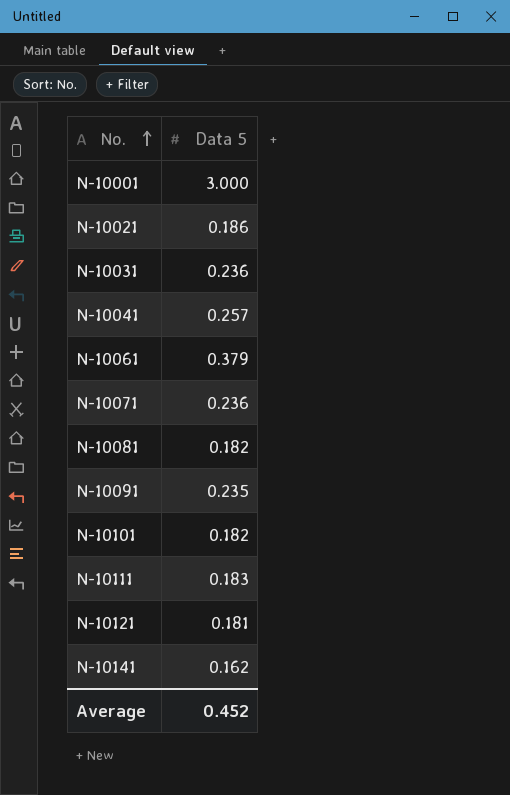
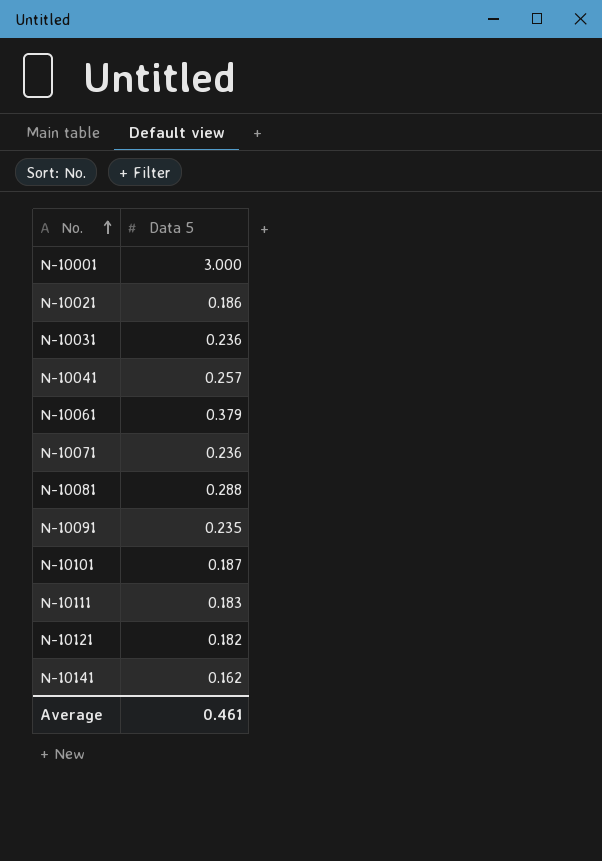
N-10081 | Data 5: 0.182 -> 0.288
N-10101 | Data 5: 0.182 -> 0.187
N-10121 | Data 5: 0.181 -> 0.182
Average | Data 5: 0.452 -> 0.461

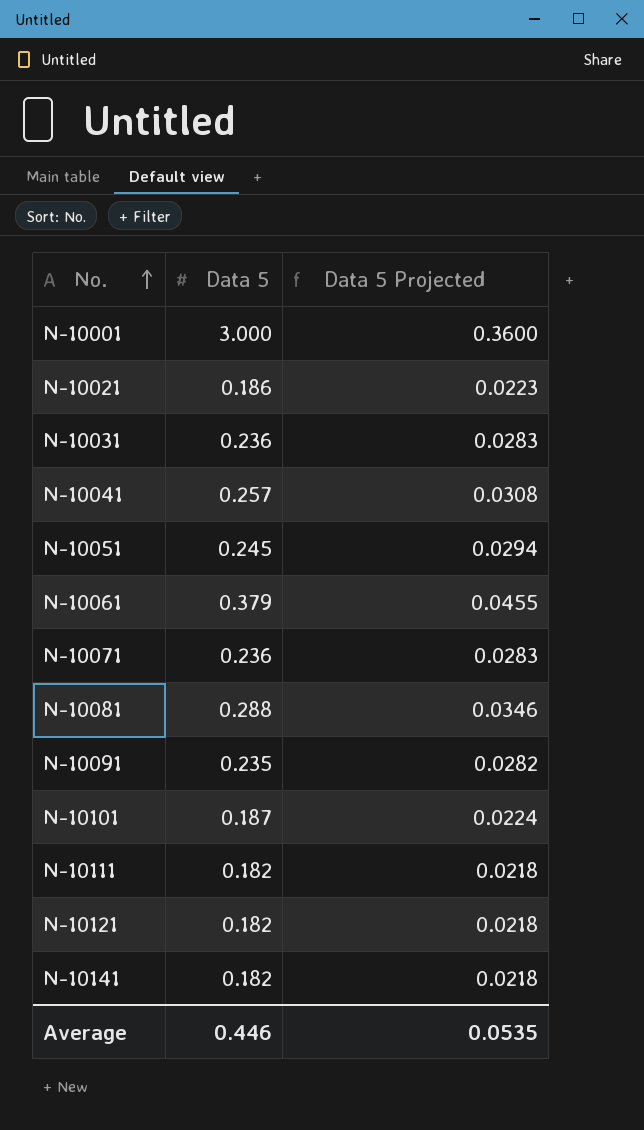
column Data 5 Projected | formula: none -> [Data 5] * 0.12
row N-10051: none -> 0.245 | 0.0294
N-10111 | Data 5: 0.183 -> 0.182
N-10141 | Data 5: 0.162 -> 0.182
Average | Data 5: 0.461 -> 0.446

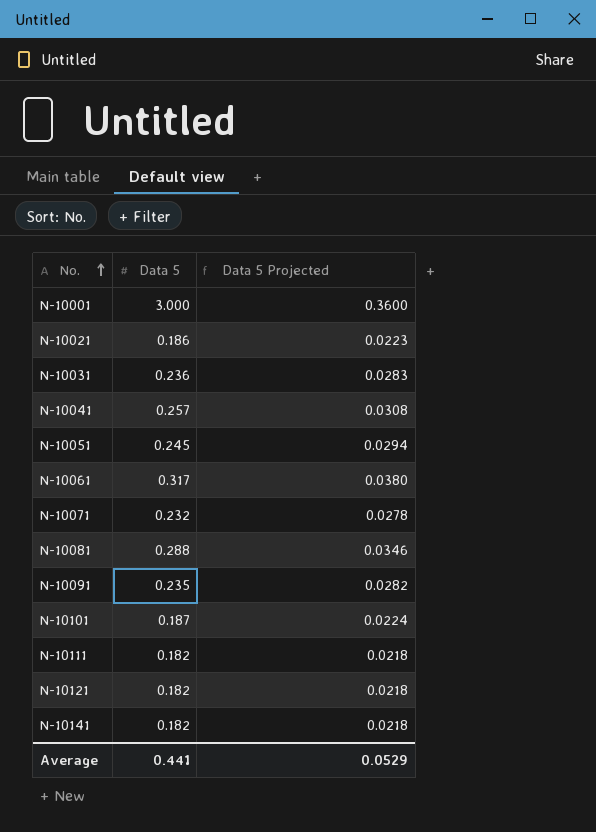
N-10061 | Data 5: 0.379 -> 0.317
N-10061 | Data 5 Projected: 0.0455 -> 0.0380
N-10071 | Data 5: 0.236 -> 0.232
N-10071 | Data 5 Projected: 0.0283 -> 0.0278
Average | Data 5: 0.446 -> 0.441
Average | Data 5 Projected: 0.0535 -> 0.0529

